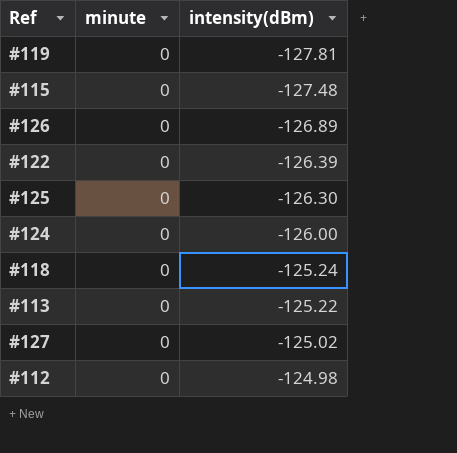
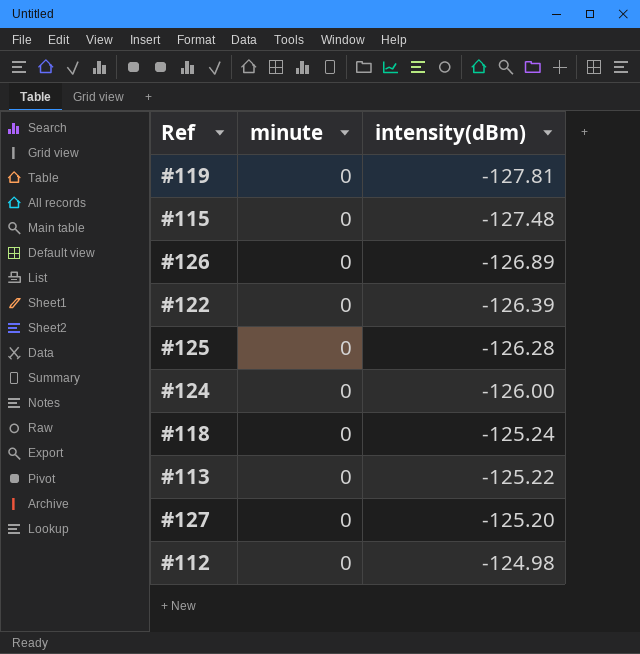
#125 | intensity(dBm): -126.30 -> -126.28
#127 | intensity(dBm): -125.02 -> -125.20

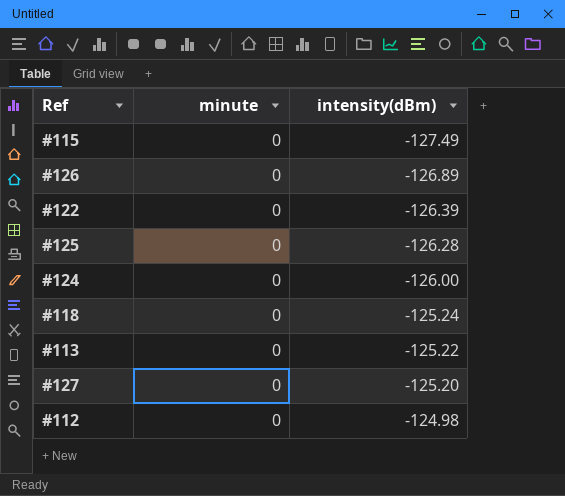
row #119: 0 | -127.81 -> none
#115 | intensity(dBm): -127.48 -> -127.49

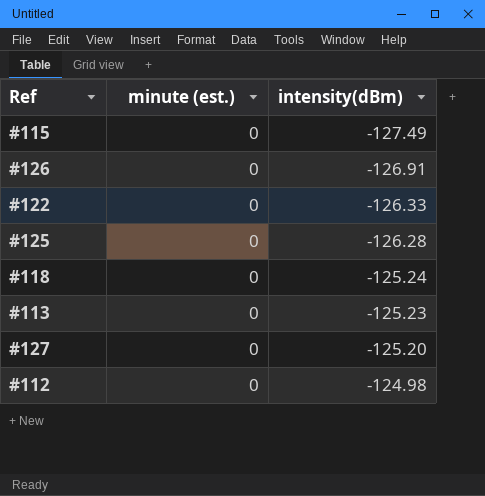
column name: minute -> minute (est.)
row #124: 0 | -126.00 -> none
#126 | intensity(dBm): -126.89 -> -126.91
#122 | intensity(dBm): -126.39 -> -126.33
#113 | intensity(dBm): -125.22 -> -125.23

